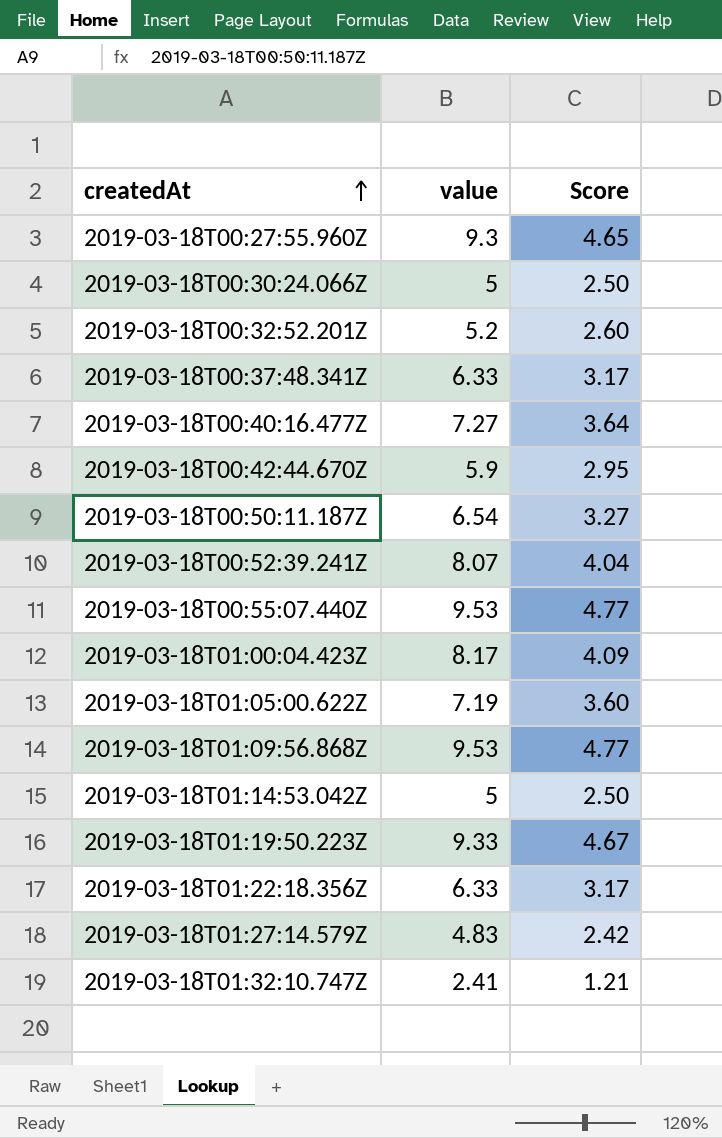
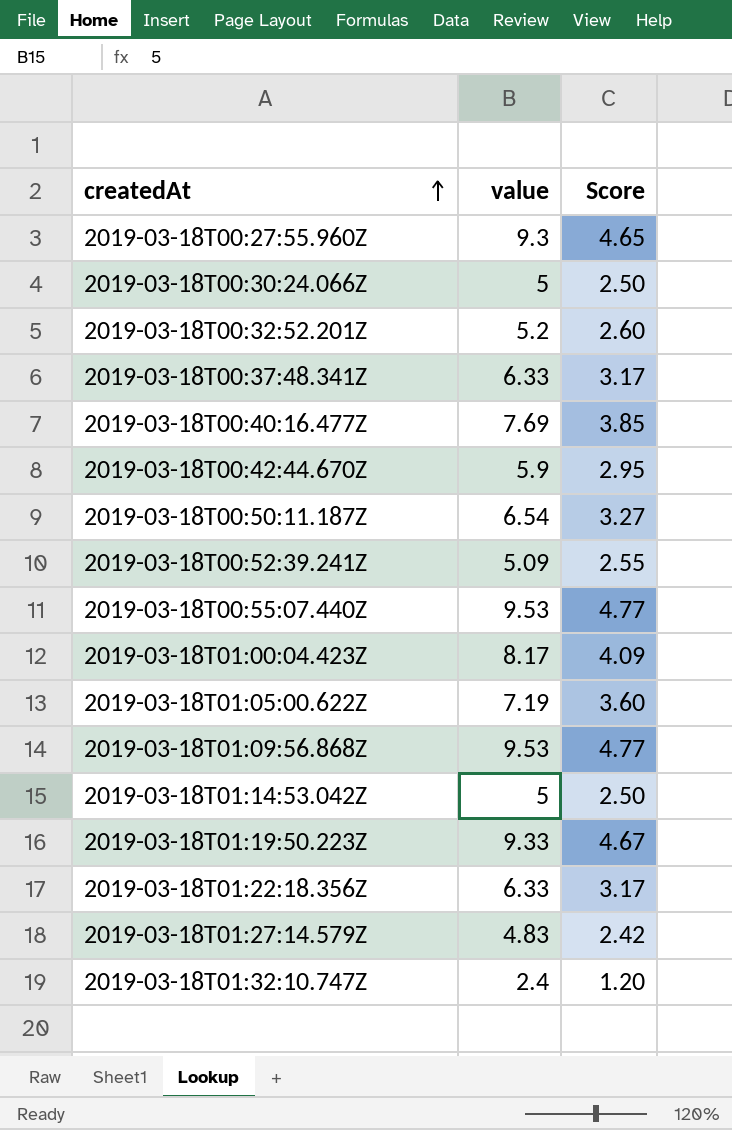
2019-03-18T00:40:16.477Z | value: 7.27 -> 7.69
2019-03-18T00:40:16.477Z | Score: 3.64 -> 3.85
2019-03-18T00:52:39.241Z | value: 8.07 -> 5.09
2019-03-18T00:52:39.241Z | Score: 4.04 -> 2.55
2019-03-18T01:32:10.747Z | value: 2.41 -> 2.4
2019-03-18T01:32:10.747Z | Score: 1.21 -> 1.20

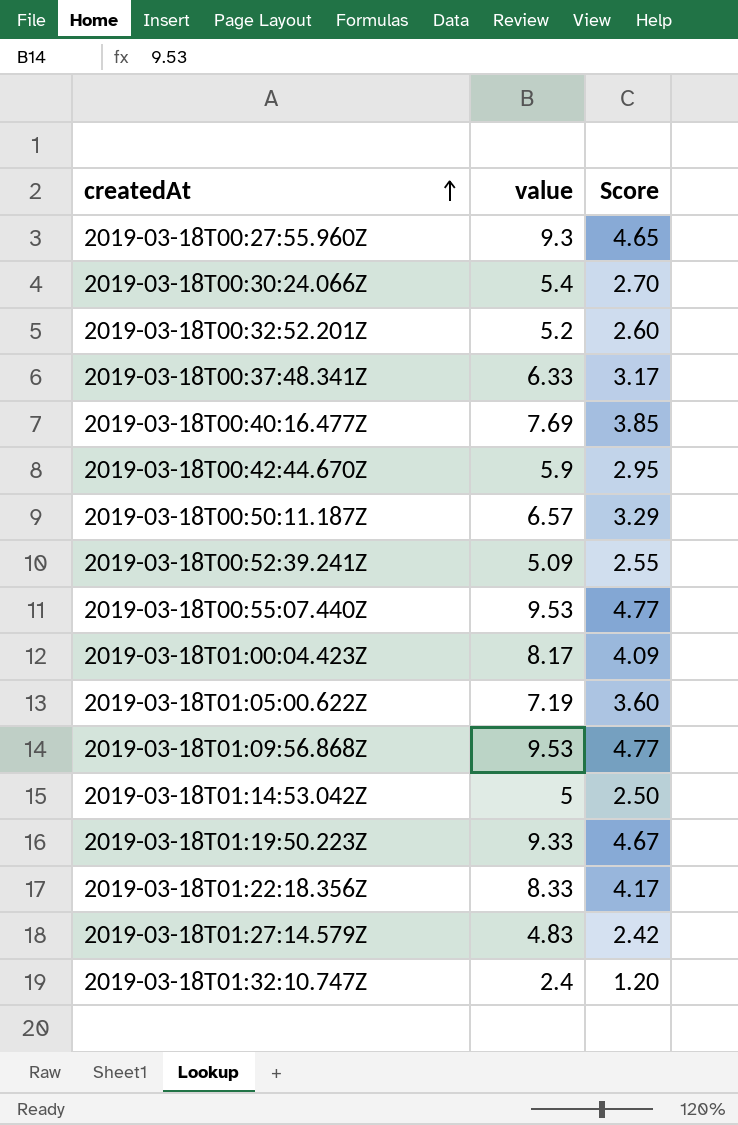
2019-03-18T00:30:24.066Z | value: 5 -> 5.4
2019-03-18T00:30:24.066Z | Score: 2.50 -> 2.70
2019-03-18T00:50:11.187Z | value: 6.54 -> 6.57
2019-03-18T00:50:11.187Z | Score: 3.27 -> 3.29
2019-03-18T01:22:18.356Z | value: 6.33 -> 8.33
2019-03-18T01:22:18.356Z | Score: 3.17 -> 4.17

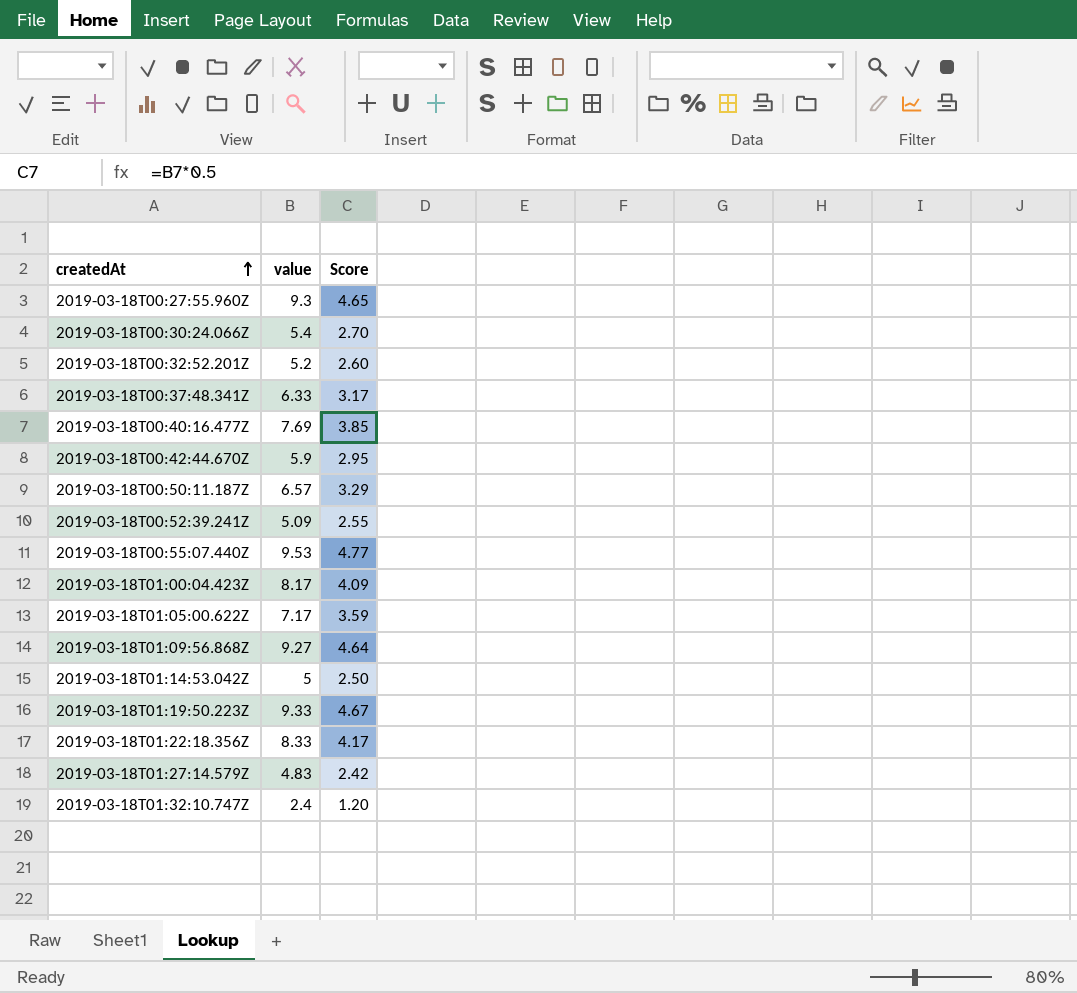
2019-03-18T01:05:00.622Z | value: 7.19 -> 7.17
2019-03-18T01:05:00.622Z | Score: 3.60 -> 3.59
2019-03-18T01:09:56.868Z | value: 9.53 -> 9.27
2019-03-18T01:09:56.868Z | Score: 4.77 -> 4.64

